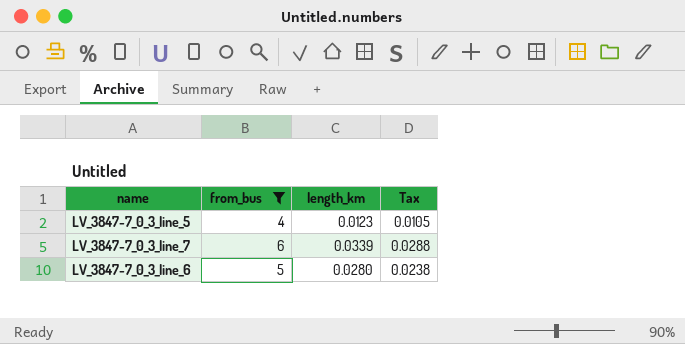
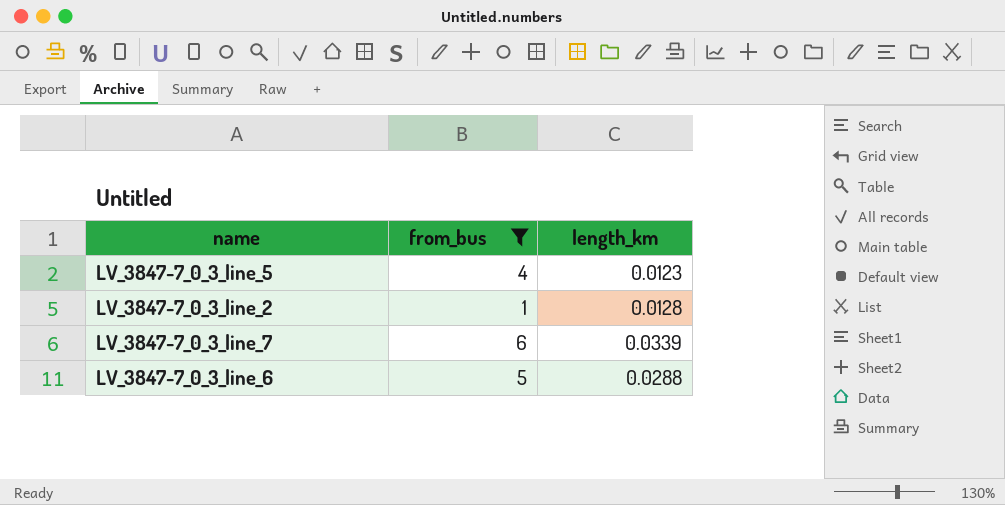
column Tax | formula: [length_km] * 0.85 -> none
row LV_3847-7_0_3_line_2: none -> 1 | 0.0128
LV_3847-7_0_3_line_6 | length_km: 0.0280 -> 0.0288

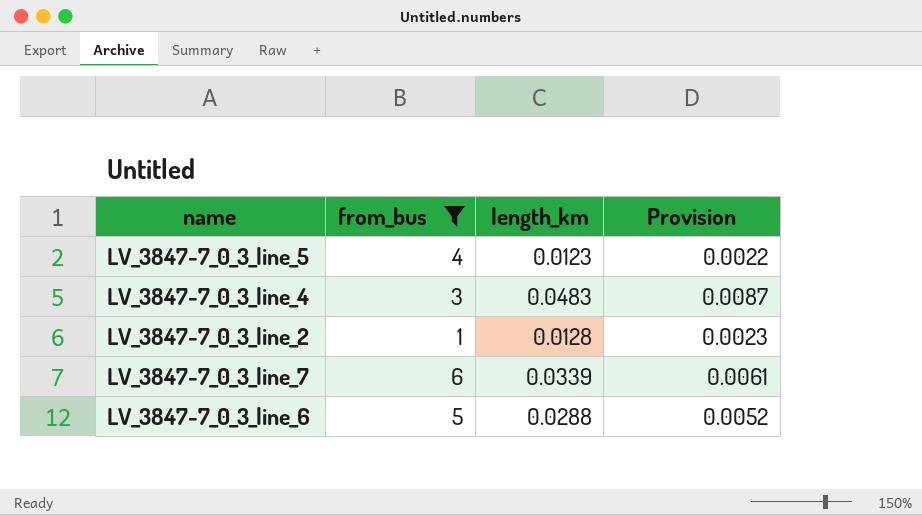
column Provision | formula: none -> [length_km] * 0.18
row LV_3847-7_0_3_line_4: none -> 3 | 0.0483 | 0.0087

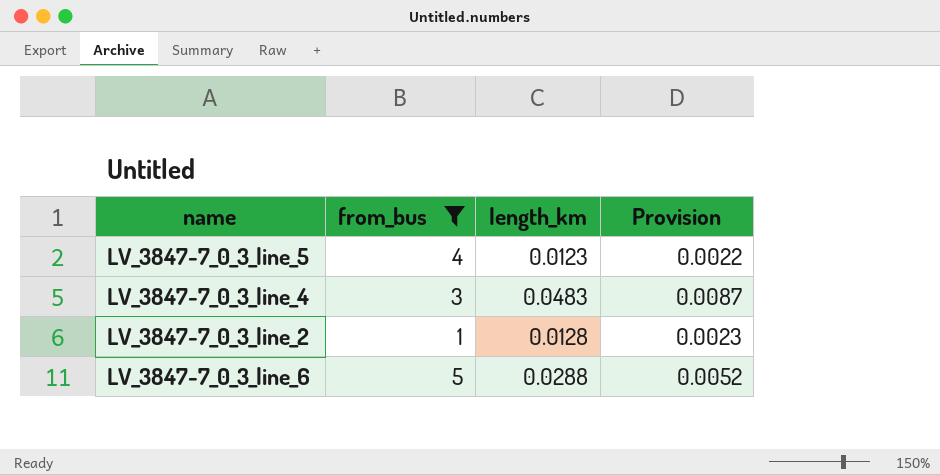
row LV_3847-7_0_3_line_7: 6 | 0.0339 | 0.0061 -> none

